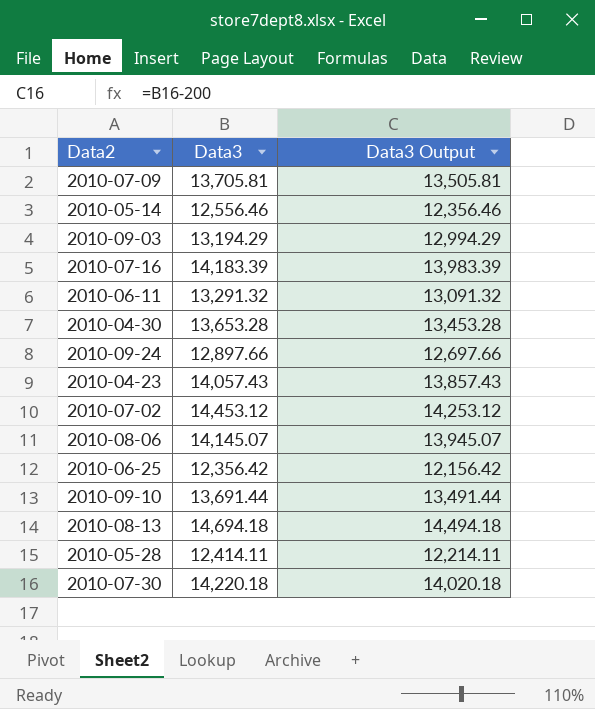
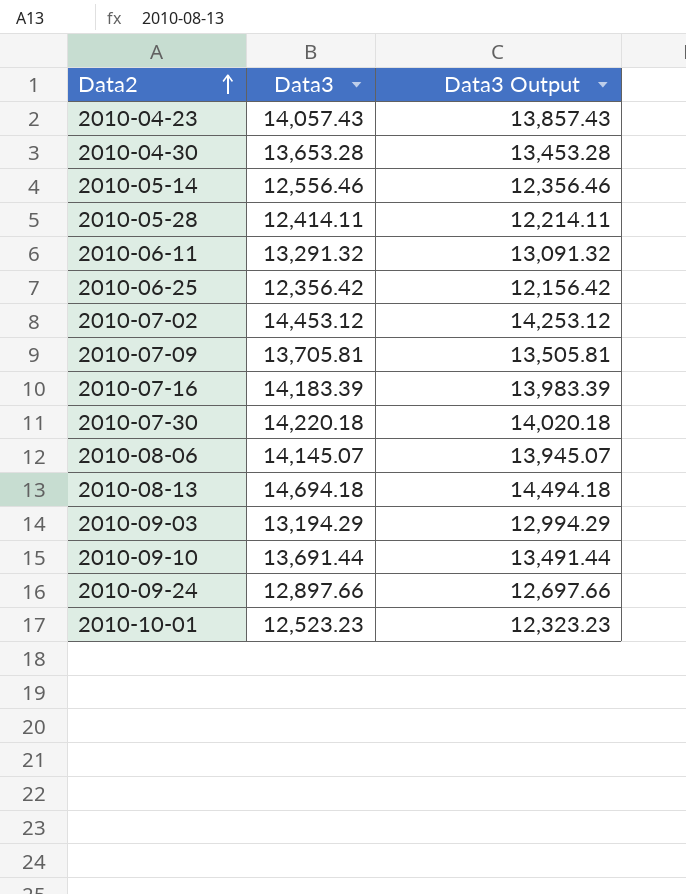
row order: none -> Data2 ascending
row 2010-10-01: none -> 12,523.23 | 12,323.23

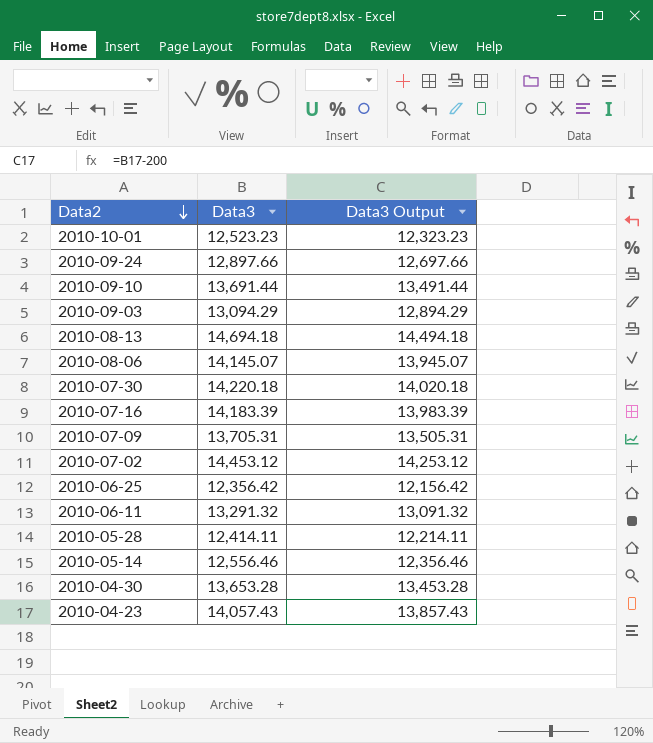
row order: Data2 ascending -> Data2 descending
2010-09-03 | Data3: 13,194.29 -> 13,094.29
2010-09-03 | Data3 Output: 12,994.29 -> 12,894.29
2010-07-09 | Data3: 13,705.81 -> 13,705.31
2010-07-09 | Data3 Output: 13,505.81 -> 13,505.31

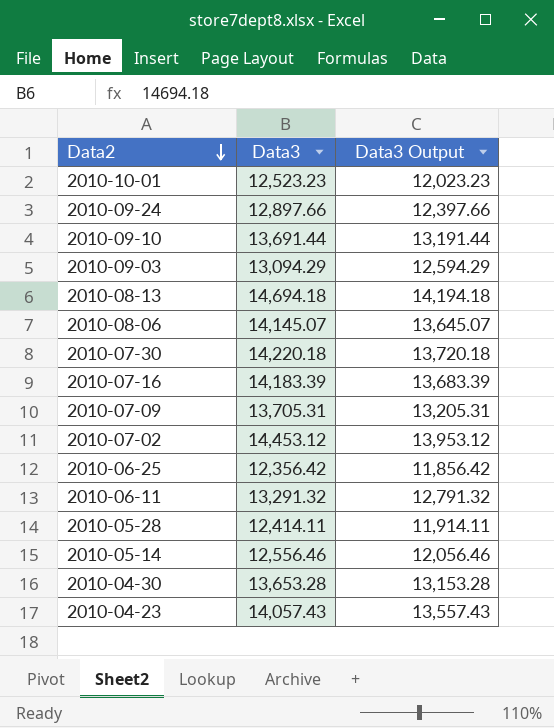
column Data3 Output | formula: [Data3] - 200 -> [Data3] - 500

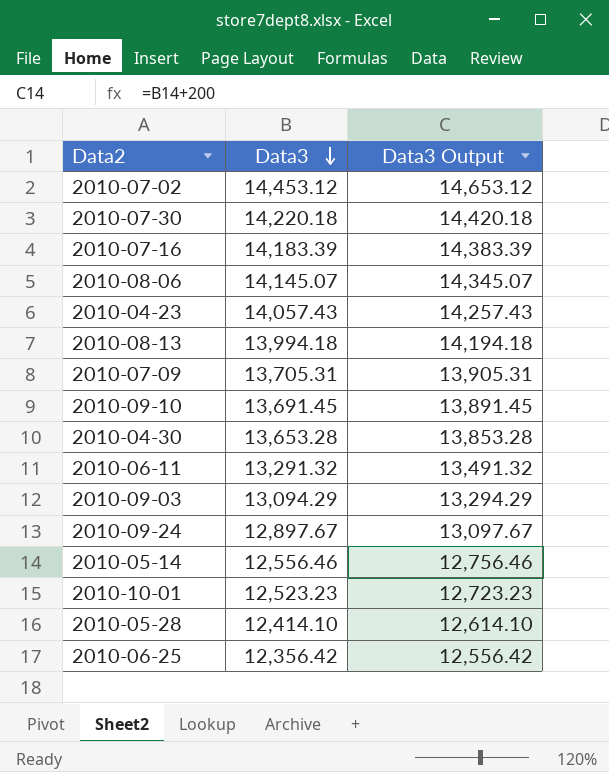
row order: Data2 descending -> Data3 descending
column Data3 Output | formula: [Data3] - 500 -> [Data3] + 200
2010-08-13 | Data3: 14,694.18 -> 13,994.18
2010-09-10 | Data3: 13,691.44 -> 13,691.45
2010-09-24 | Data3: 12,897.66 -> 12,897.67
2010-05-28 | Data3: 12,414.11 -> 12,414.10

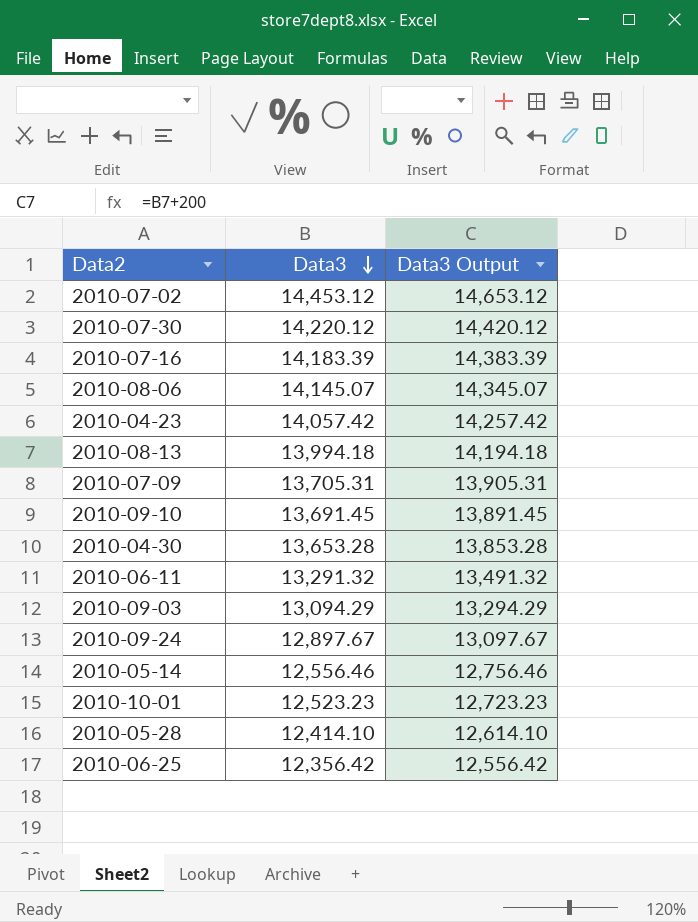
2010-07-30 | Data3: 14,220.18 -> 14,220.12
2010-07-30 | Data3 Output: 14,420.18 -> 14,420.12
2010-04-23 | Data3: 14,057.43 -> 14,057.42
2010-04-23 | Data3 Output: 14,257.43 -> 14,257.42

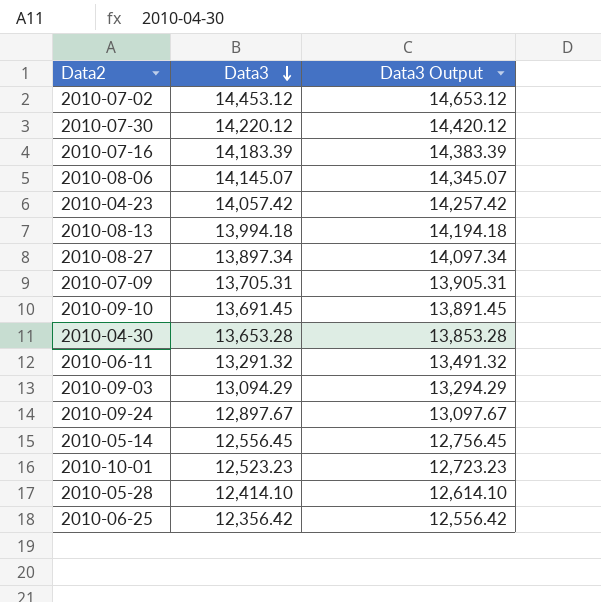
row 2010-08-27: none -> 13,897.34 | 14,097.34
2010-05-14 | Data3: 12,556.46 -> 12,556.45
2010-05-14 | Data3 Output: 12,756.46 -> 12,756.45

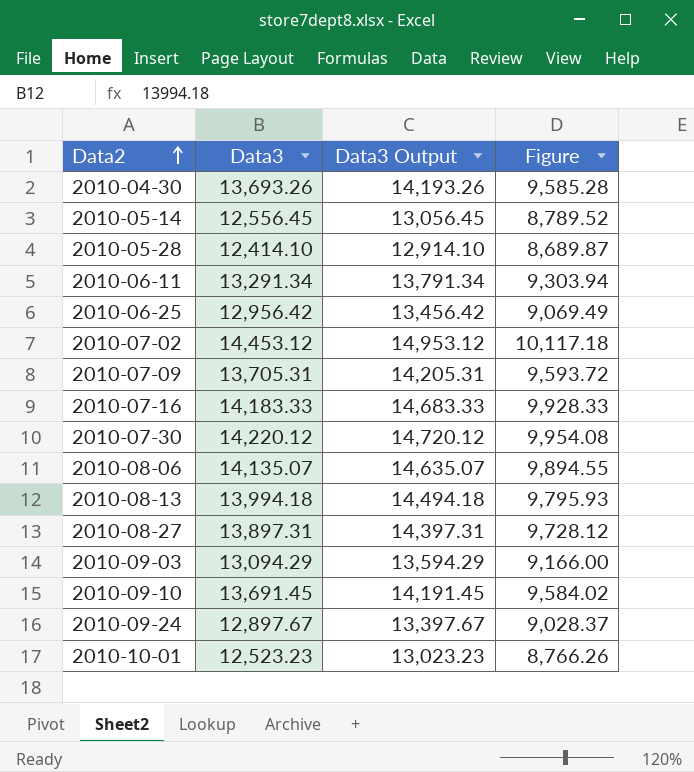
row order: Data3 descending -> Data2 ascending
column Data3 Output | formula: [Data3] + 200 -> [Data3] + 500
column Figure | formula: none -> [Data3] * 0.7
row 2010-04-23: 14,057.42 | 14,257.42 -> none
2010-04-30 | Data3: 13,653.28 -> 13,693.26
2010-06-11 | Data3: 13,291.32 -> 13,291.34
2010-06-25 | Data3: 12,356.42 -> 12,956.42
2010-07-16 | Data3: 14,183.39 -> 14,183.33
2010-08-06 | Data3: 14,145.07 -> 14,135.07
2010-08-27 | Data3: 13,897.34 -> 13,897.31

